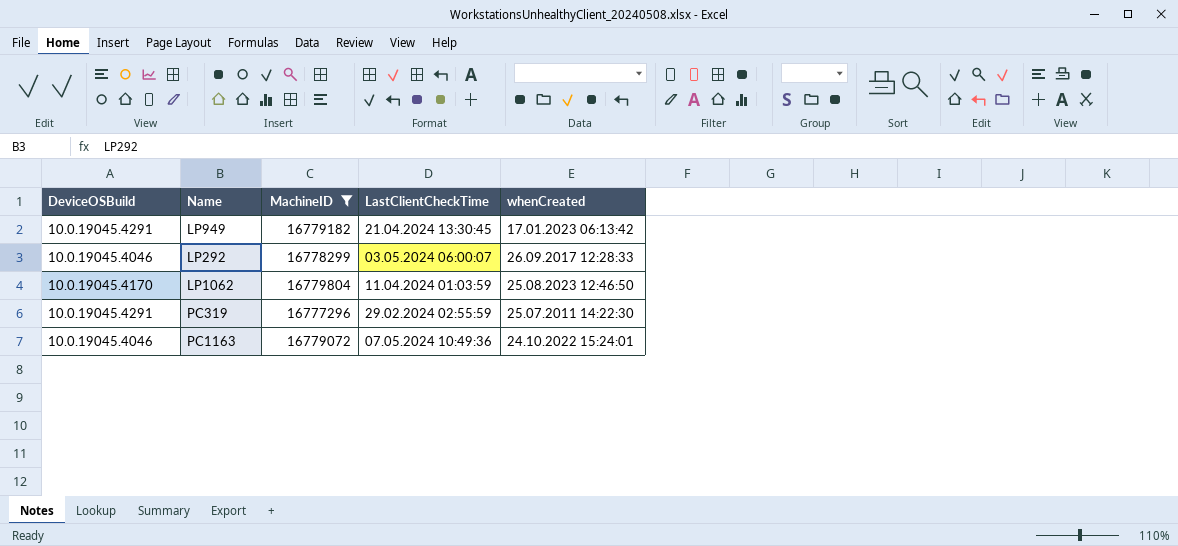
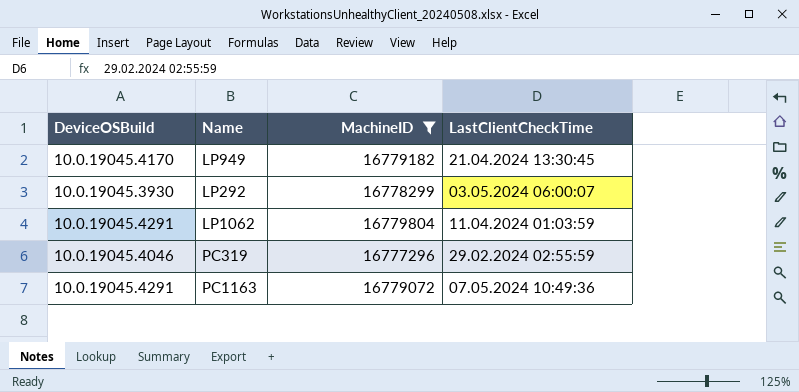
column whenCreated | position: 5 -> none
LP949 | DeviceOSBuild: 10.0.19045.4291 -> 10.0.19045.4170
LP292 | DeviceOSBuild: 10.0.19045.4046 -> 10.0.19045.3930
LP1062 | DeviceOSBuild: 10.0.19045.4170 -> 10.0.19045.4291
PC319 | DeviceOSBuild: 10.0.19045.4291 -> 10.0.19045.4046
PC1163 | DeviceOSBuild: 10.0.19045.4046 -> 10.0.19045.4291

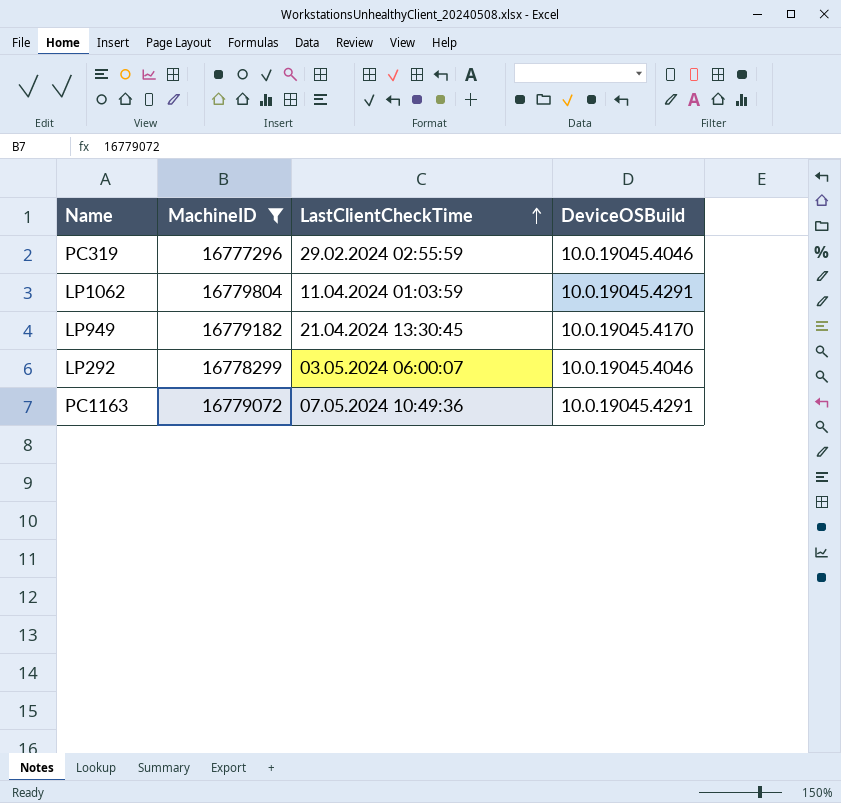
row order: none -> LastClientCheckTime ascending
column DeviceOSBuild | position: 1 -> 4
LP292 | DeviceOSBuild: 10.0.19045.3930 -> 10.0.19045.4046

